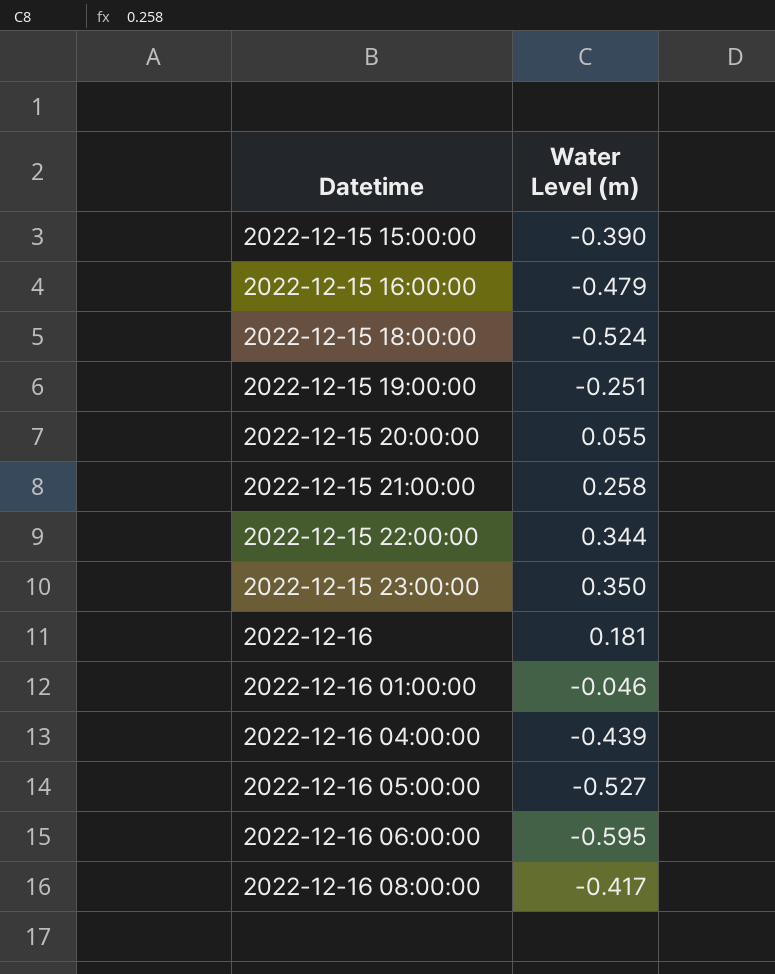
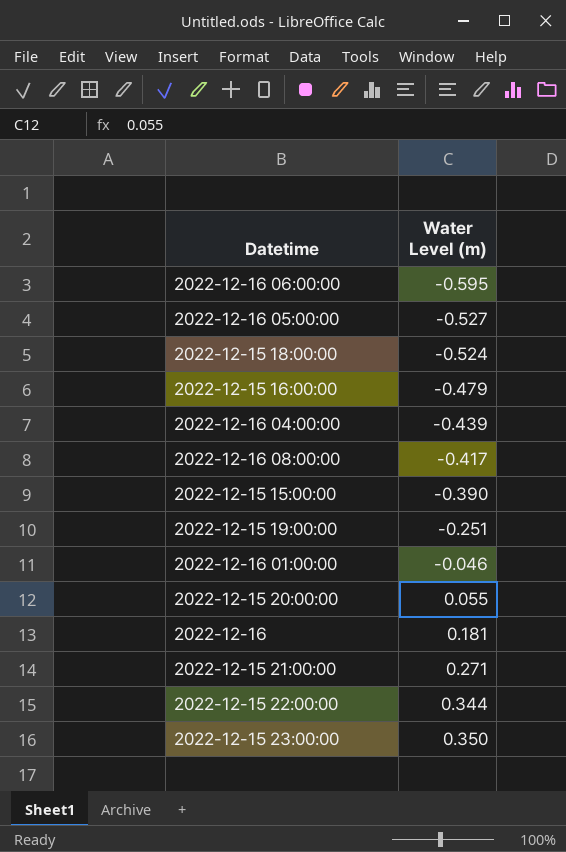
row order: Datetime ascending -> Water Level (m) ascending
2022-12-15 21:00:00 | Water Level (m): 0.258 -> 0.271

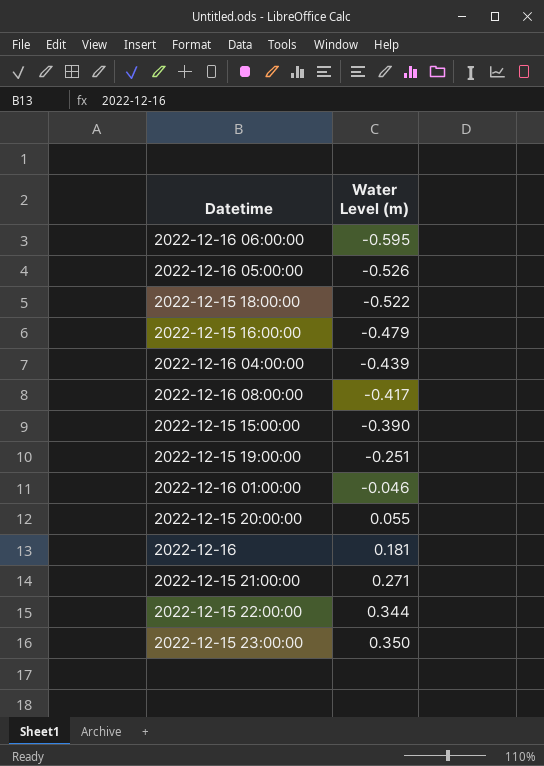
2022-12-16 05:00:00 | Water Level (m): -0.527 -> -0.526
2022-12-15 18:00:00 | Water Level (m): -0.524 -> -0.522

